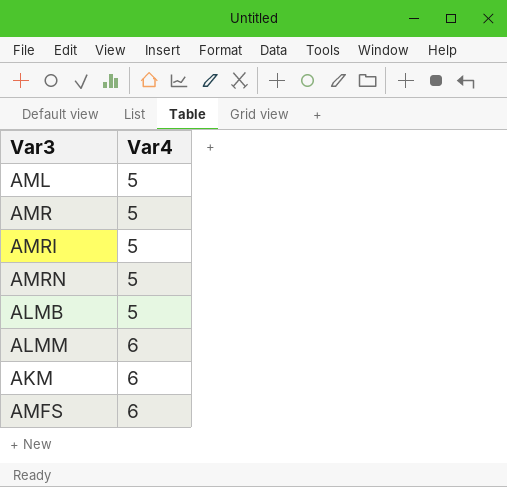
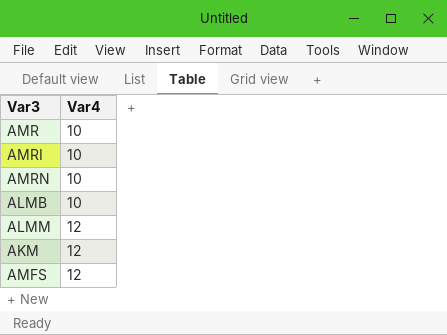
row AML: 5 -> none
AMR | Var4: 5 -> 10
AMRI | Var4: 5 -> 10
AMRN | Var4: 5 -> 10
ALMB | Var4: 5 -> 10
ALMM | Var4: 6 -> 12
AKM | Var4: 6 -> 12
AMFS | Var4: 6 -> 12

